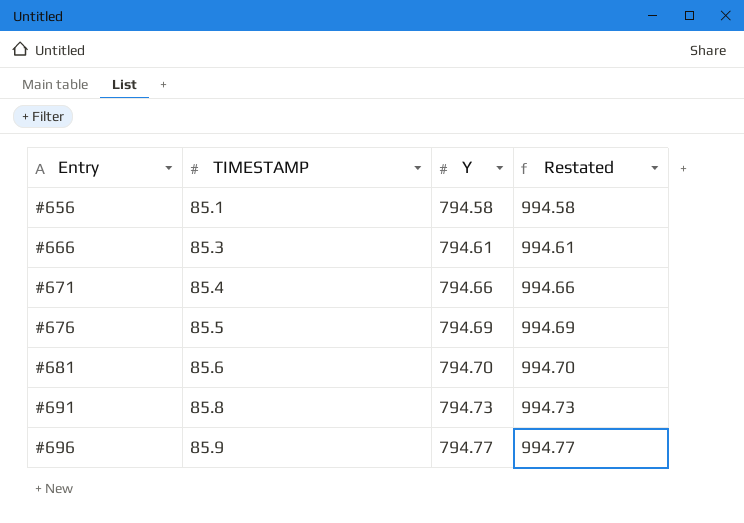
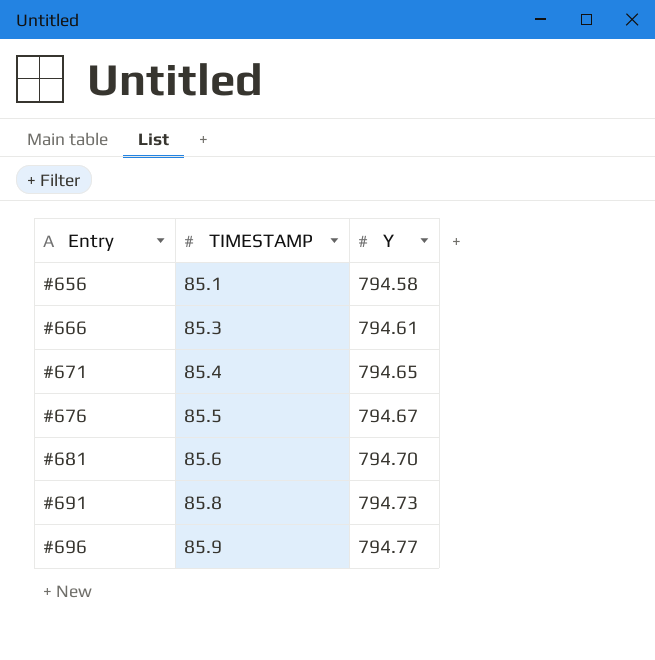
column Restated | formula: [Y] + 200 -> none
#671 | Y: 794.66 -> 794.65
#676 | Y: 794.69 -> 794.67

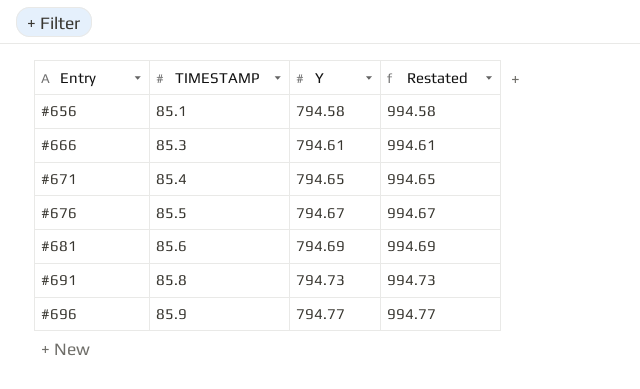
column Restated | formula: none -> [Y] + 200
#681 | Y: 794.70 -> 794.69

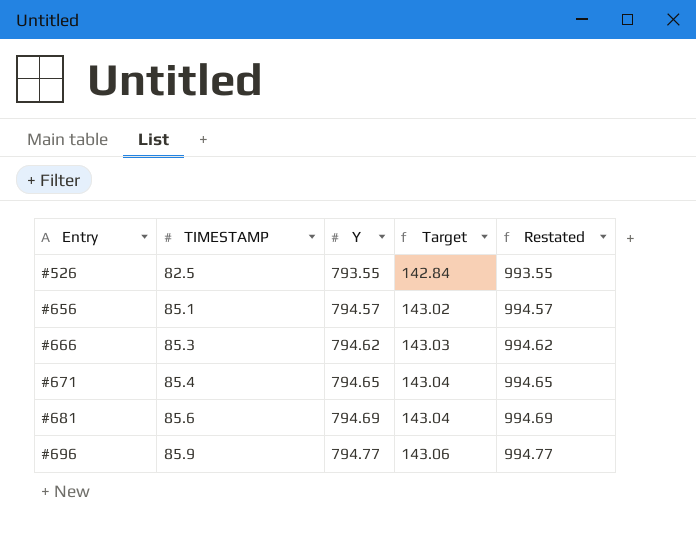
column Target | formula: none -> [Y] * 0.18
row #676: 85.5 | 794.67 | 994.67 -> none
row #691: 85.8 | 794.73 | 994.73 -> none
row #526: none -> 82.5 | 793.55 | 142.84 | 993.55
#656 | Y: 794.58 -> 794.57
#656 | Restated: 994.58 -> 994.57
#666 | Y: 794.61 -> 794.62
#666 | Restated: 994.61 -> 994.62

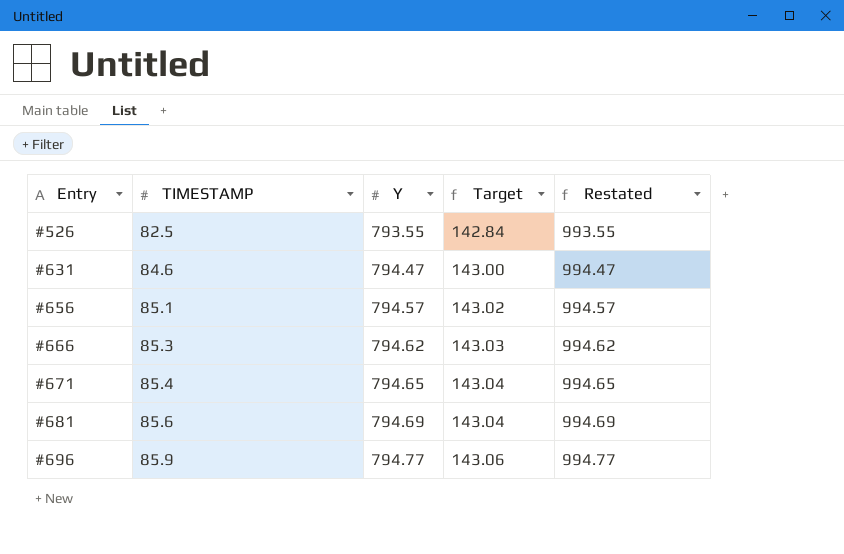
row #631: none -> 84.6 | 794.47 | 143.00 | 994.47

